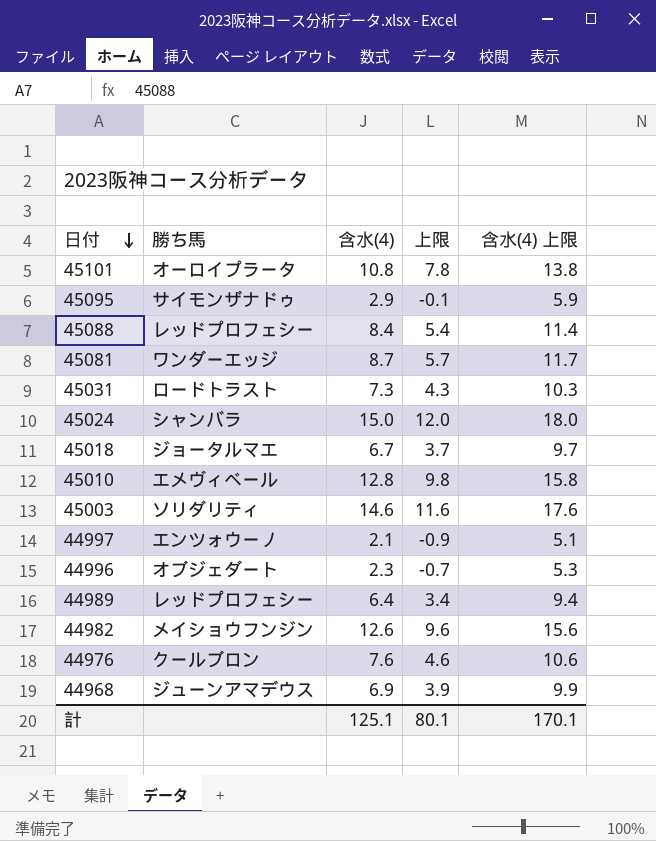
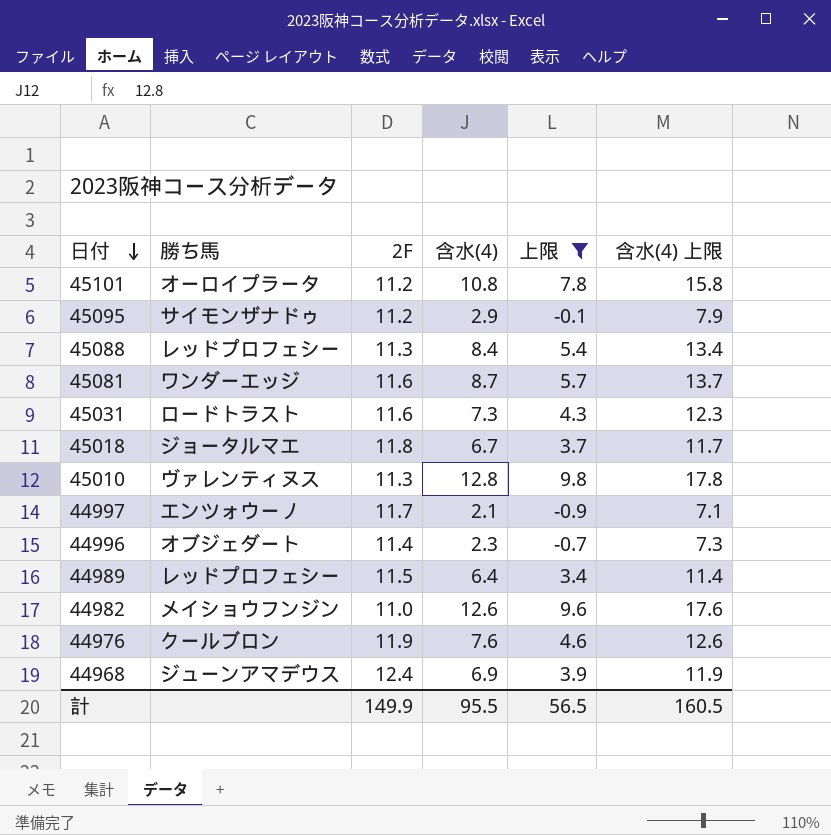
filter: none -> 上限 <= 9.8
column 2F | position: none -> 3
column 含水(4) 上限 | formula: [含水(4)] + 3 -> [含水(4)] + 5
45010 | 勝ち馬: エメヴィベール -> ヴァレンティヌス
計 | 含水(4): 125.1 -> 95.5
計 | 上限: 80.1 -> 56.5
計 | 含水(4) 上限: 170.1 -> 160.5

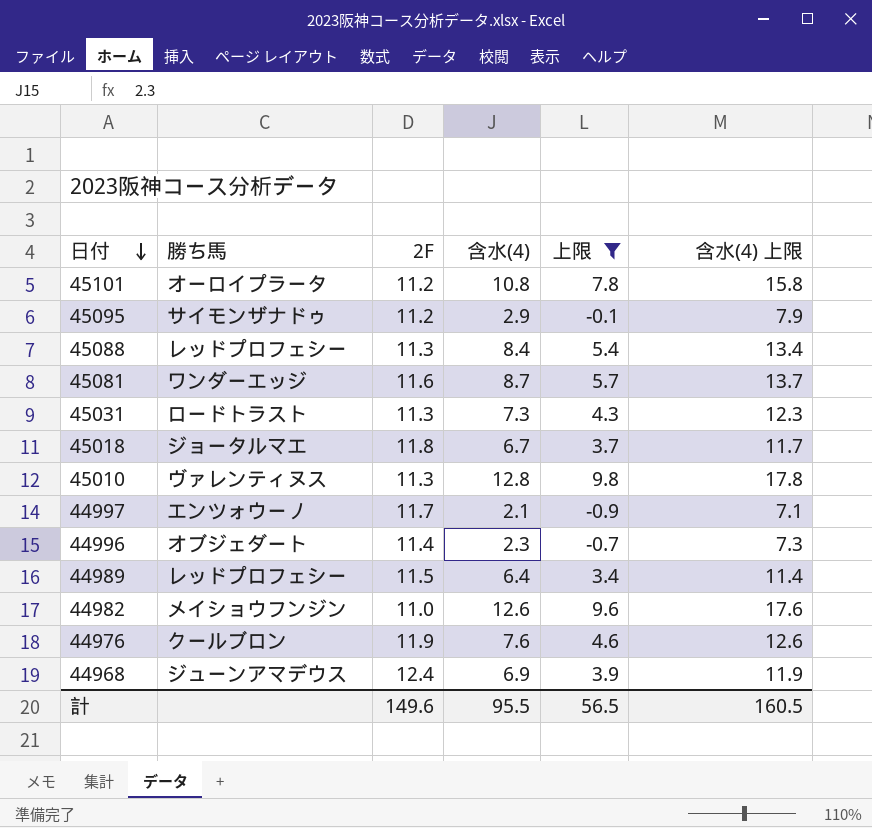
45031 | 2F: 11.6 -> 11.3
計 | 2F: 149.9 -> 149.6

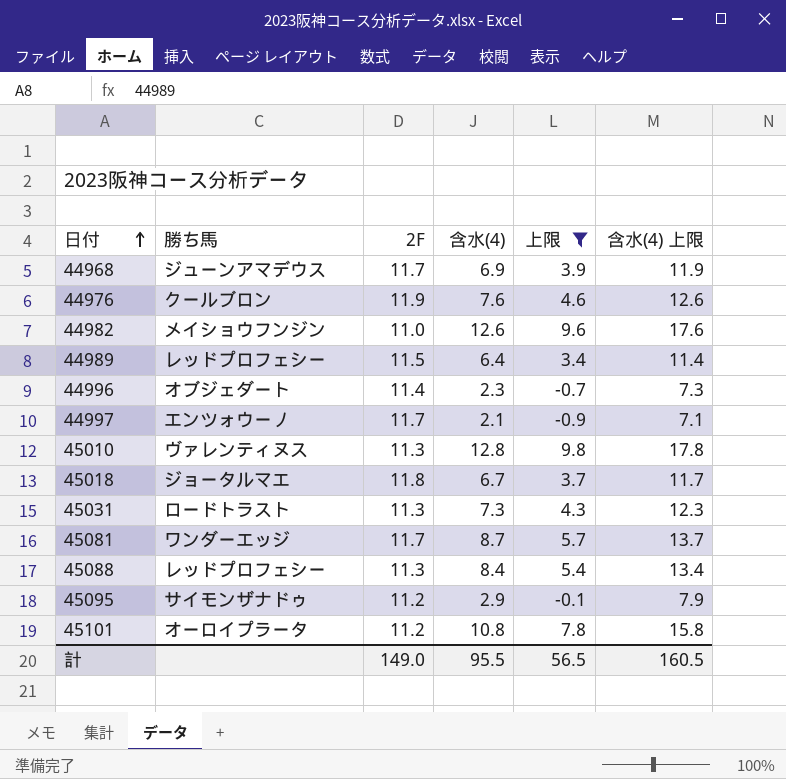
row order: 日付 descending -> 日付 ascending
44968 | 2F: 12.4 -> 11.7
45081 | 2F: 11.6 -> 11.7
計 | 2F: 149.6 -> 149.0

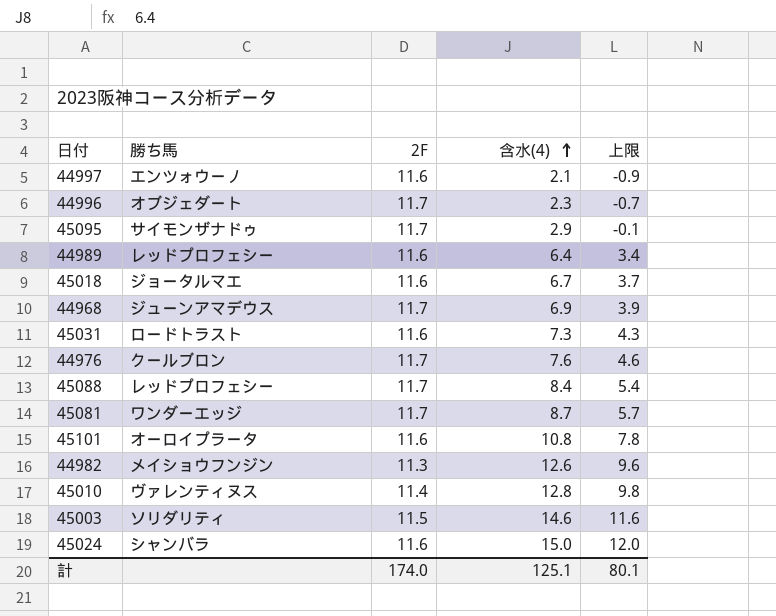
filter: 上限 <= 9.8 -> none
row order: 日付 ascending -> 含水(4) ascending
column 含水(4) 上限 | formula: [含水(4)] + 5 -> none
44997 | 2F: 11.7 -> 11.6
44996 | 2F: 11.4 -> 11.7
45095 | 2F: 11.2 -> 11.7
44989 | 2F: 11.5 -> 11.6
45018 | 2F: 11.8 -> 11.6
45031 | 2F: 11.3 -> 11.6
44976 | 2F: 11.9 -> 11.7
45088 | 2F: 11.3 -> 11.7
45101 | 2F: 11.2 -> 11.6
44982 | 2F: 11.0 -> 11.3
45010 | 2F: 11.3 -> 11.4
計 | 2F: 149.0 -> 174.0
計 | 含水(4): 95.5 -> 125.1
計 | 上限: 56.5 -> 80.1

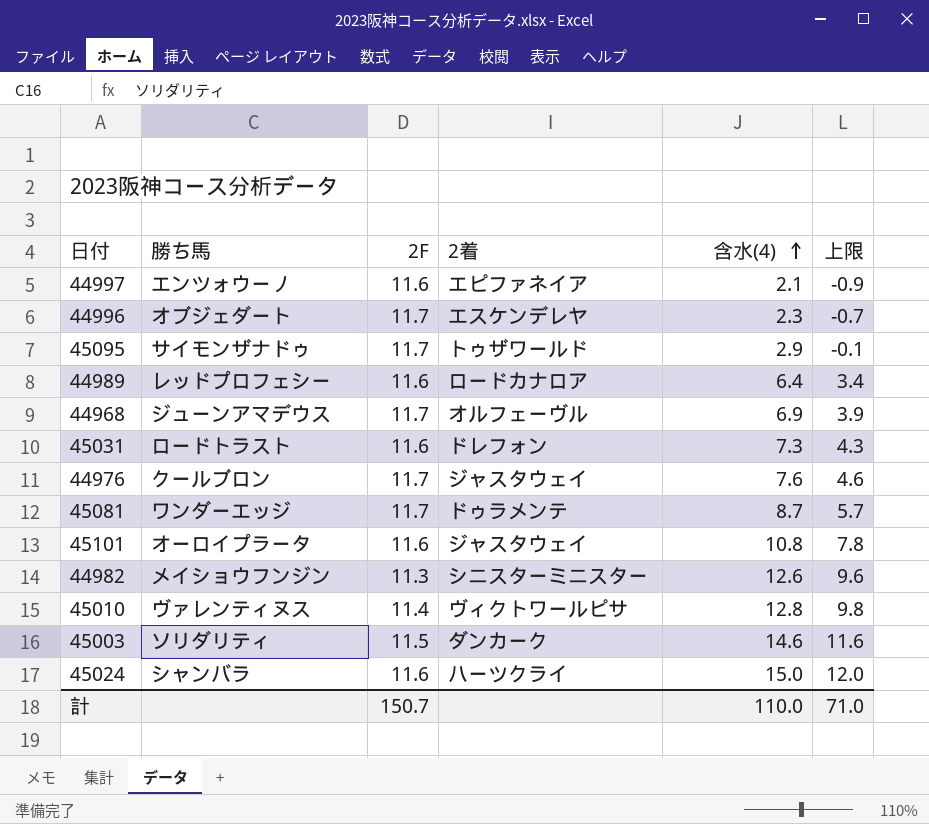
column 2着 | position: none -> 4
row 45018: ジョータルマエ | 11.6 | 6.7 | 3.7 -> none
row 45088: レッドプロフェシー | 11.7 | 8.4 | 5.4 -> none
計 | 2F: 174.0 -> 150.7
計 | 含水(4): 125.1 -> 110.0
計 | 上限: 80.1 -> 71.0

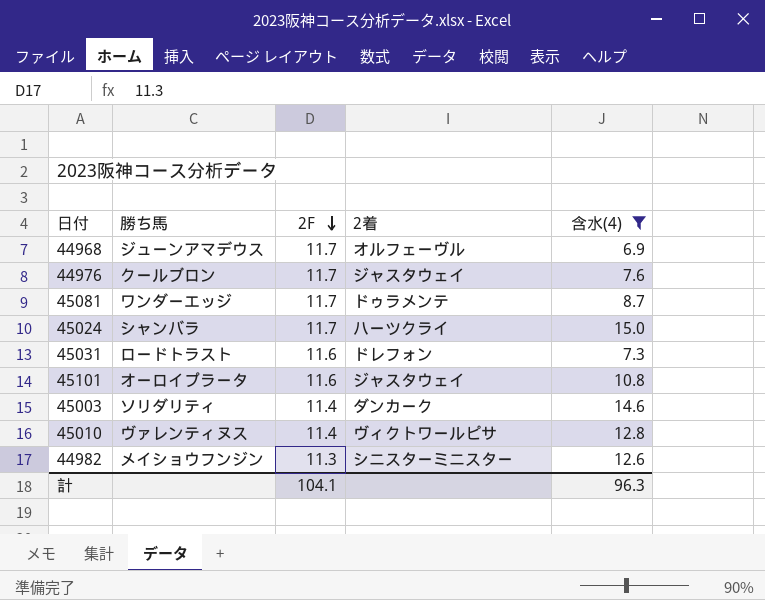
filter: none -> 含水(4) >= 6.9
row order: 含水(4) ascending -> 2F descending
column 上限 | formula: [含水(4)] - 3 -> none
45024 | 2F: 11.6 -> 11.7
45003 | 2F: 11.5 -> 11.4
計 | 2F: 150.7 -> 104.1
計 | 含水(4): 110.0 -> 96.3

